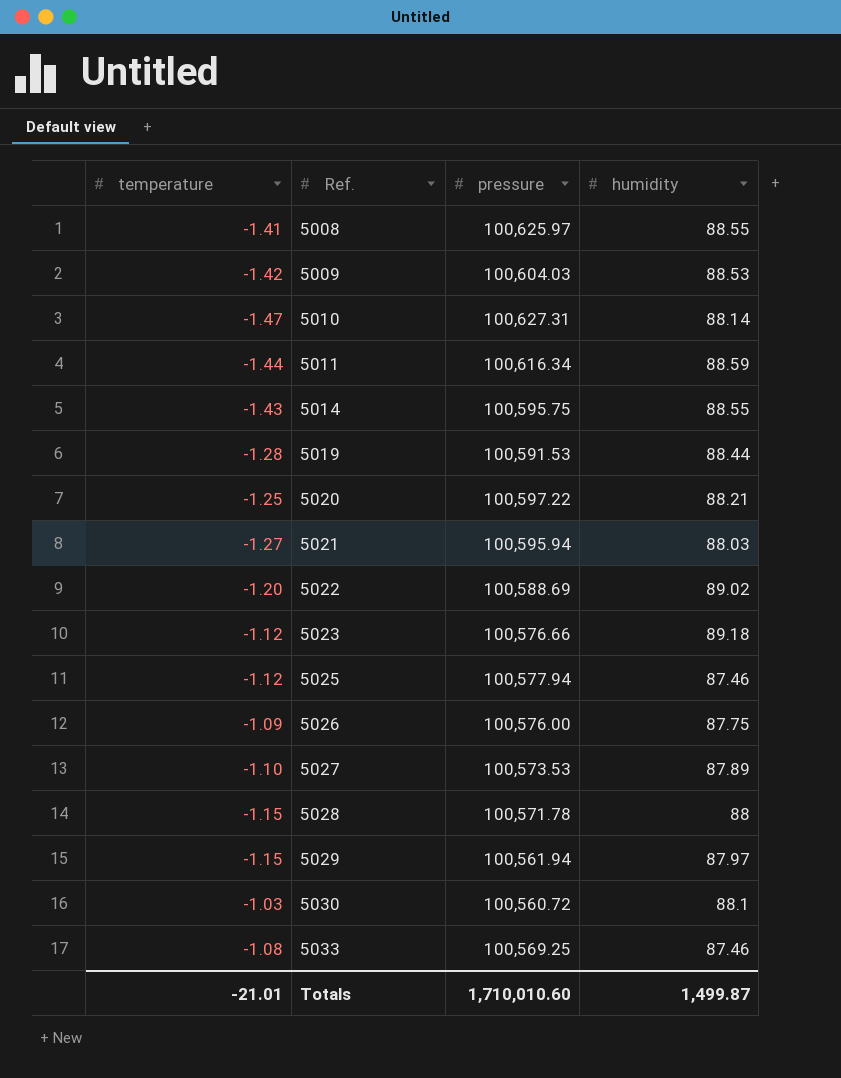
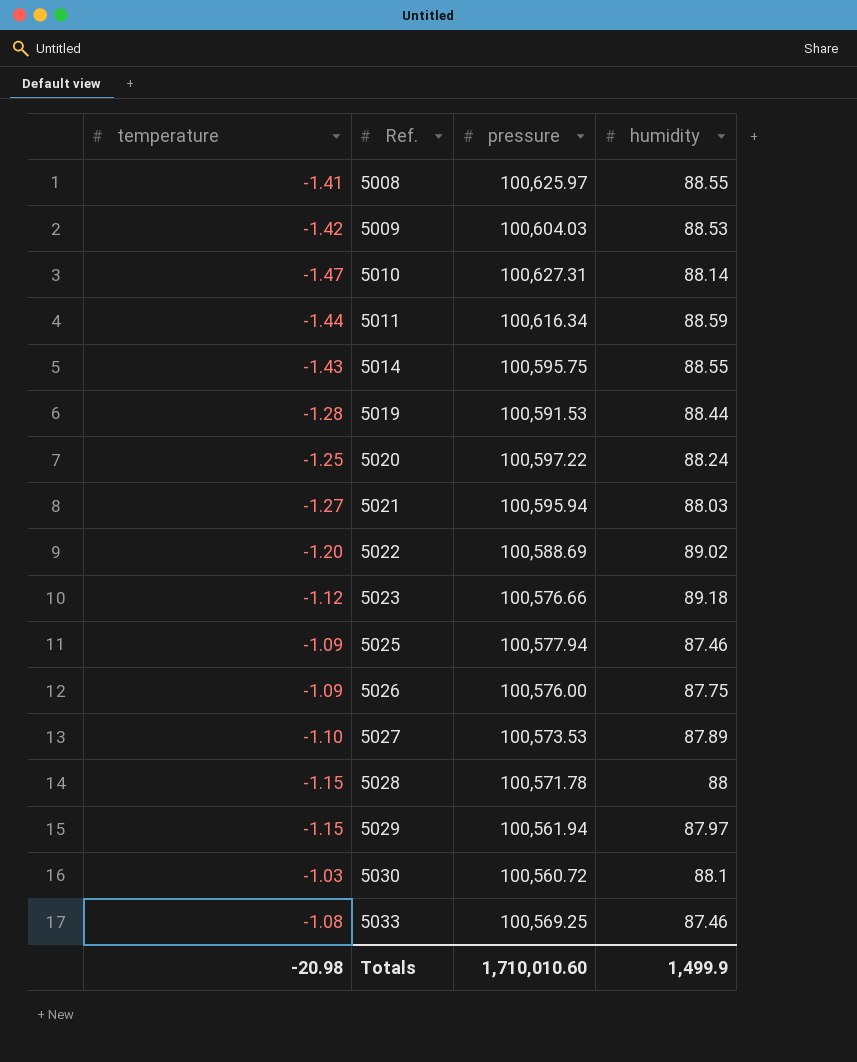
5020 | humidity: 88.21 -> 88.24
5025 | temperature: -1.12 -> -1.09
Totals | temperature: -21.01 -> -20.98
Totals | humidity: 1,499.87 -> 1,499.9

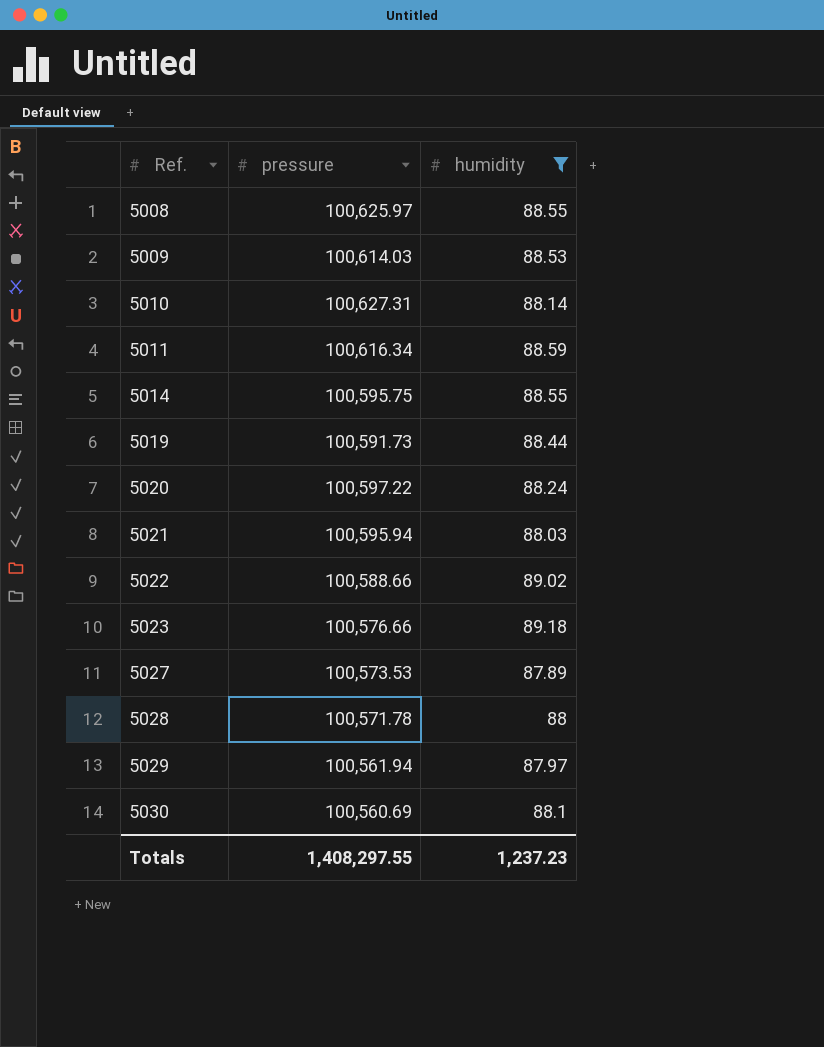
filter: none -> humidity >= 87.89
column temperature | position: 1 -> none
5009 | pressure: 100,604.03 -> 100,614.03
5019 | pressure: 100,591.53 -> 100,591.73
5022 | pressure: 100,588.69 -> 100,588.66
5030 | pressure: 100,560.72 -> 100,560.69
Totals | pressure: 1,710,010.60 -> 1,408,297.55
Totals | humidity: 1,499.9 -> 1,237.23

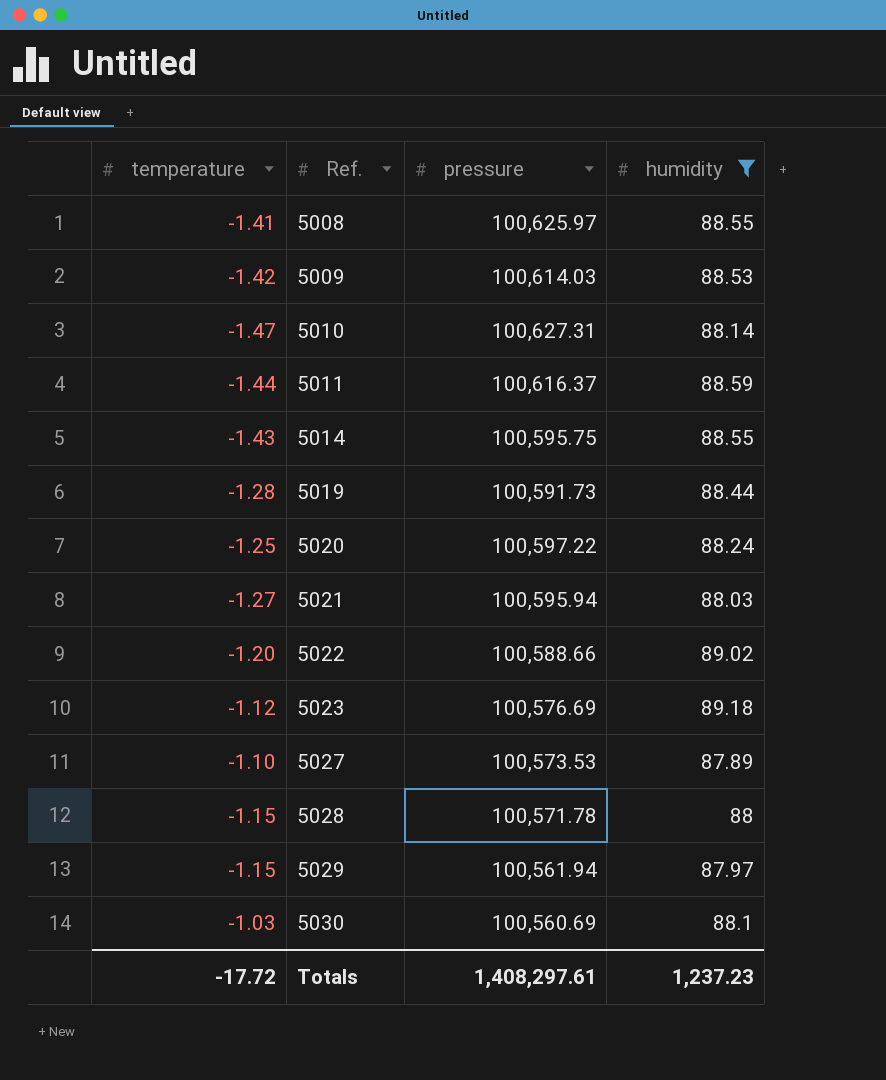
column temperature | position: none -> 1
5011 | pressure: 100,616.34 -> 100,616.37
5023 | pressure: 100,576.66 -> 100,576.69
Totals | pressure: 1,408,297.55 -> 1,408,297.61

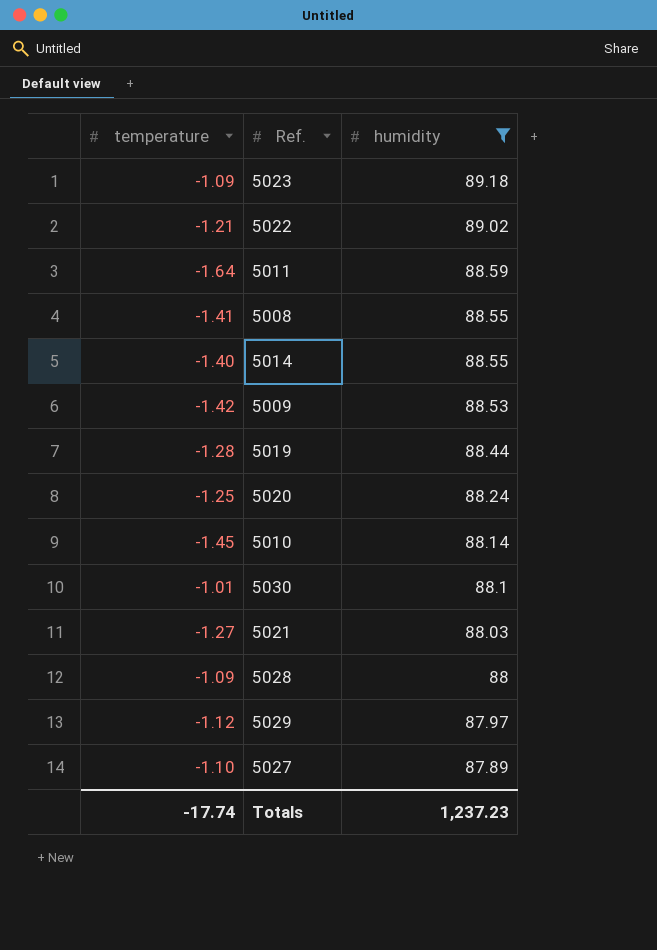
row order: Ref. ascending -> humidity descending
column pressure | position: 3 -> none
5023 | temperature: -1.12 -> -1.09
5022 | temperature: -1.20 -> -1.21
5011 | temperature: -1.44 -> -1.64
5014 | temperature: -1.43 -> -1.40
5010 | temperature: -1.47 -> -1.45
5030 | temperature: -1.03 -> -1.01
5028 | temperature: -1.15 -> -1.09
5029 | temperature: -1.15 -> -1.12
Totals | temperature: -17.72 -> -17.74

